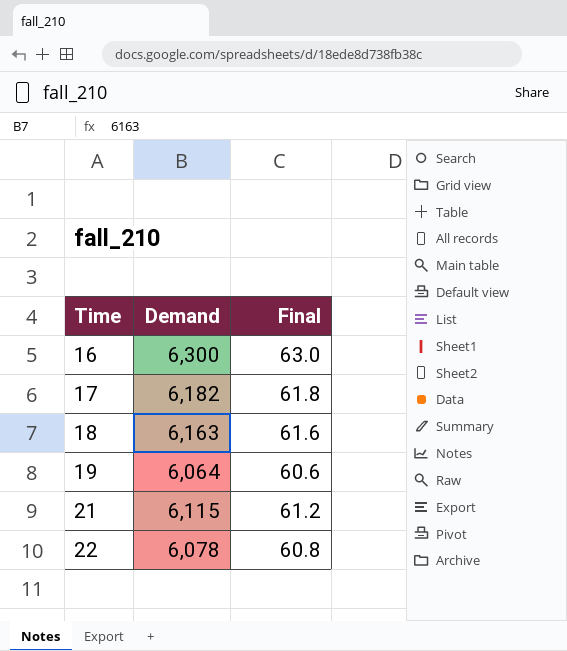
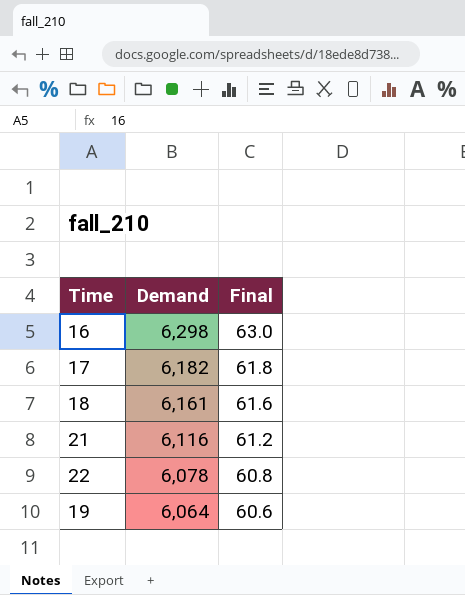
row order: Time ascending -> Demand descending
16 | Demand: 6,300 -> 6,298
18 | Demand: 6,163 -> 6,161
21 | Demand: 6,115 -> 6,116

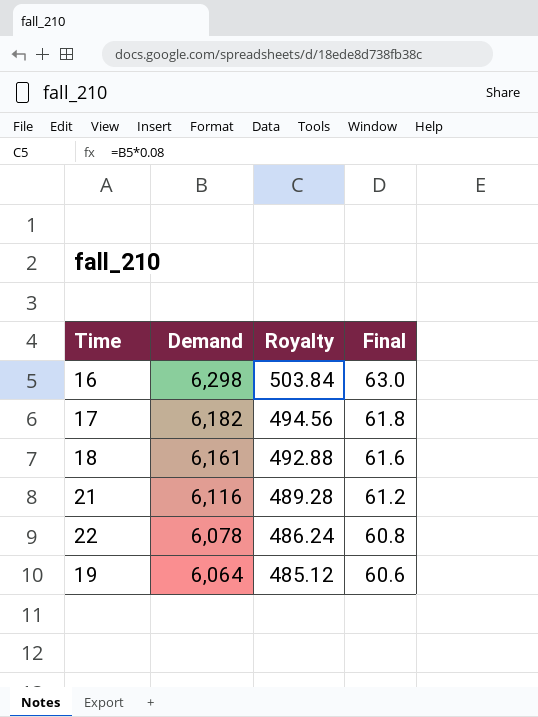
column Royalty | formula: none -> [Demand] * 0.08

